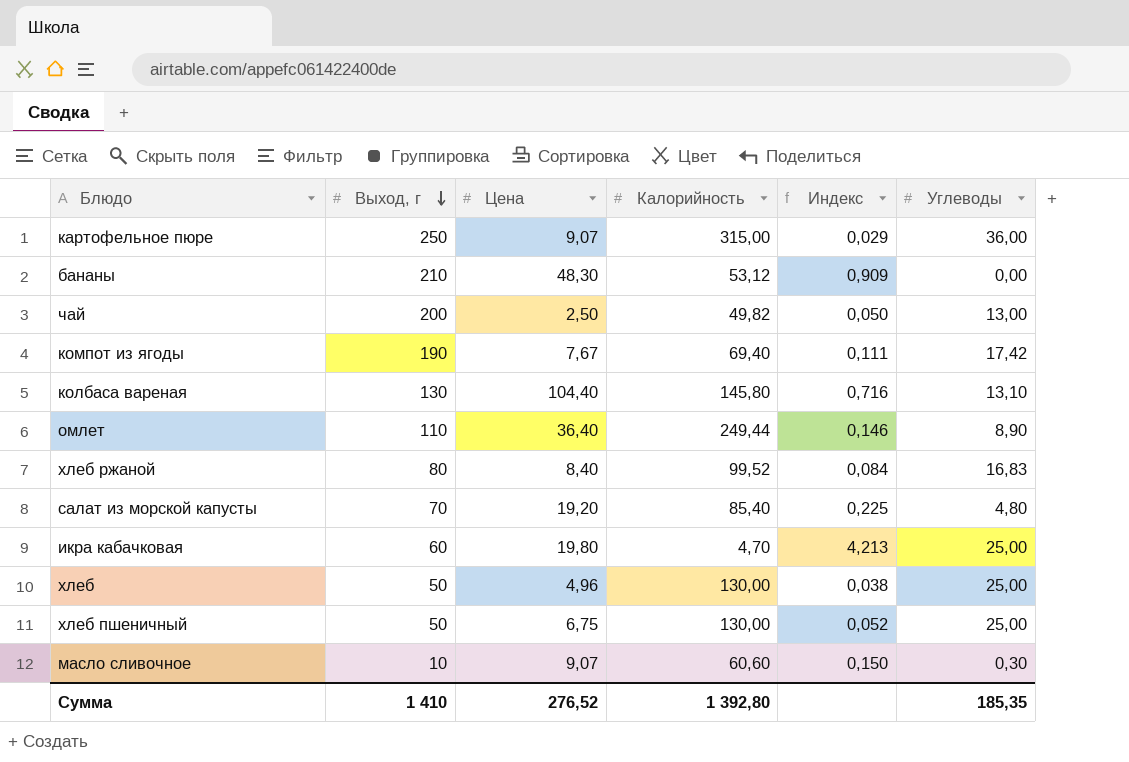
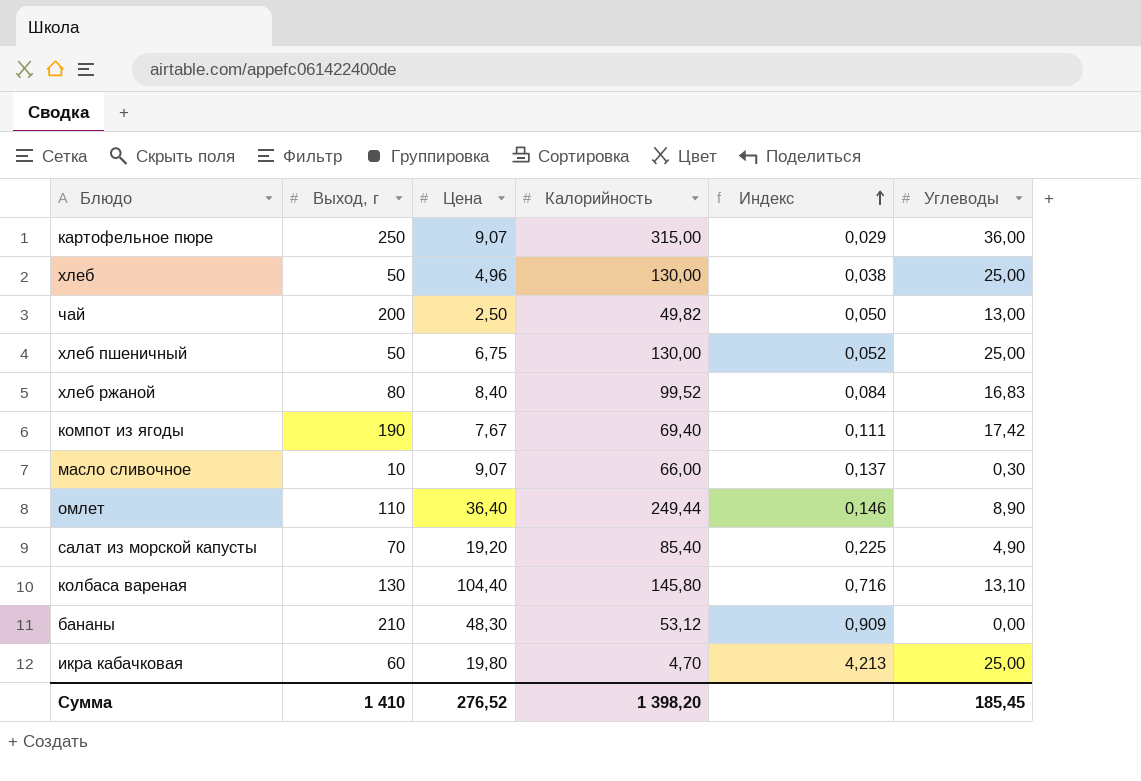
row order: Выход, г descending -> Индекс ascending
масло сливочное | Калорийность: 60,60 -> 66,00
масло сливочное | Индекс: 0,150 -> 0,137
салат из морской капусты | Углеводы: 4,80 -> 4,90
Сумма | Калорийность: 1 392,80 -> 1 398,20
Сумма | Углеводы: 185,35 -> 185,45

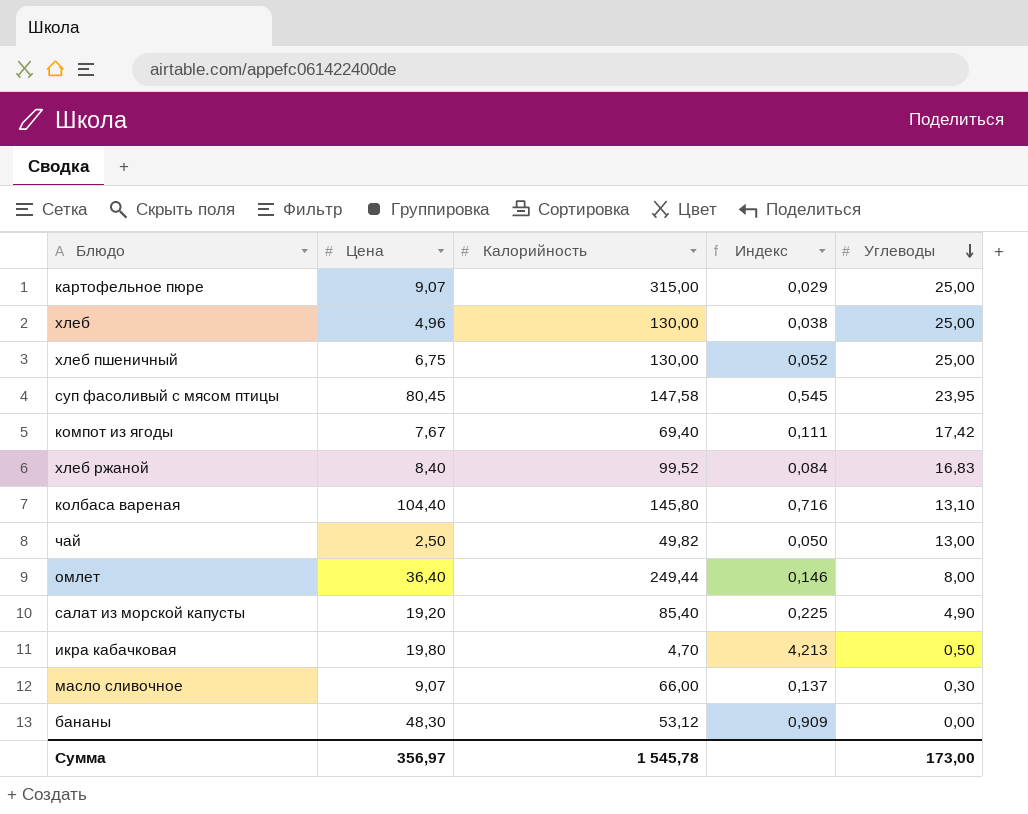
row order: Индекс ascending -> Углеводы descending
column Выход, г | position: 2 -> none
картофельное пюре | Углеводы: 36,00 -> 25,00
row суп фасоливый с мясом птицы: none -> 80,45 | 147,58 | 0,545 | 23,95
омлет | Углеводы: 8,90 -> 8,00
икра кабачковая | Углеводы: 25,00 -> 0,50
Сумма | Цена: 276,52 -> 356,97
Сумма | Калорийность: 1 398,20 -> 1 545,78
Сумма | Углеводы: 185,45 -> 173,00

